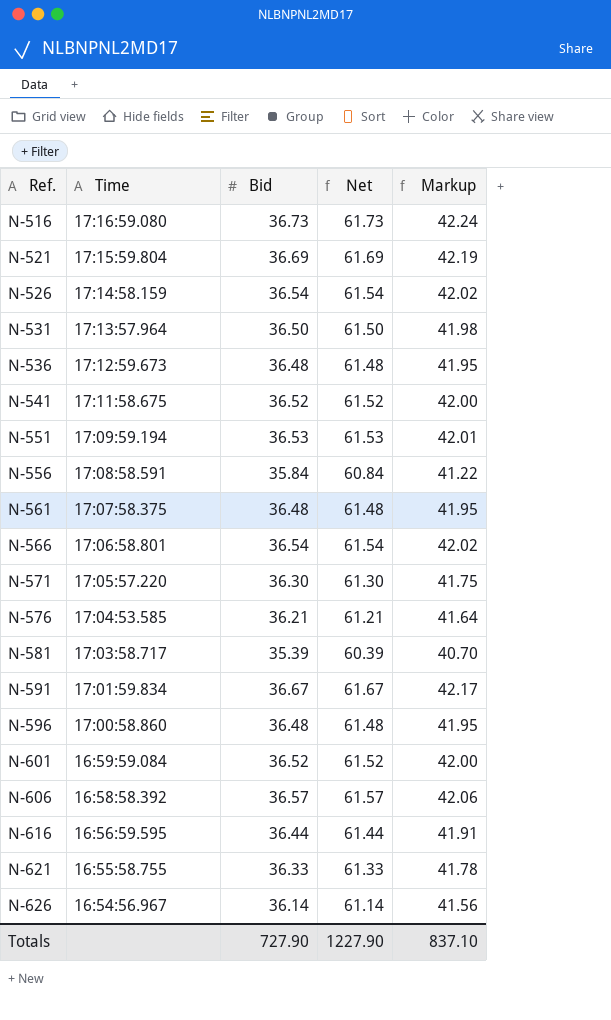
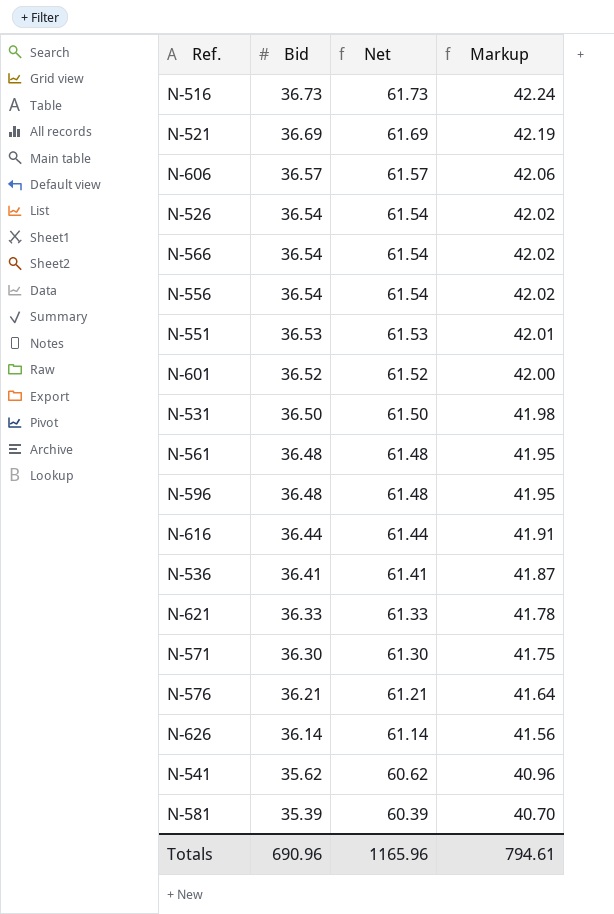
row order: Ref. ascending -> Bid descending
column Time | position: 2 -> none
row N-591: 17:01:59.834 | 36.67 | 61.67 | 42.17 -> none
N-556 | Bid: 35.84 -> 36.54
N-556 | Net: 60.84 -> 61.54
N-556 | Markup: 41.22 -> 42.02
N-536 | Bid: 36.48 -> 36.41
N-536 | Net: 61.48 -> 61.41
N-536 | Markup: 41.95 -> 41.87
N-541 | Bid: 36.52 -> 35.62
N-541 | Net: 61.52 -> 60.62
N-541 | Markup: 42.00 -> 40.96
Totals | Bid: 727.90 -> 690.96
Totals | Net: 1227.90 -> 1165.96
Totals | Markup: 837.10 -> 794.61

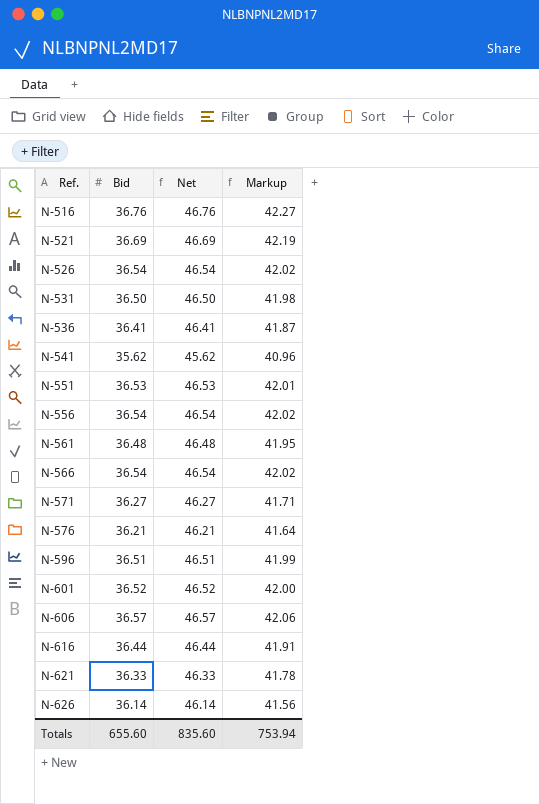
row order: Bid descending -> Ref. ascending
column Net | formula: [Bid] + 25 -> [Bid] + 10
row N-581: 35.39 | 60.39 | 40.70 -> none
N-516 | Bid: 36.73 -> 36.76
N-516 | Markup: 42.24 -> 42.27
N-571 | Bid: 36.30 -> 36.27
N-571 | Markup: 41.75 -> 41.71
N-596 | Bid: 36.48 -> 36.51
N-596 | Markup: 41.95 -> 41.99
Totals | Bid: 690.96 -> 655.60
Totals | Net: 1165.96 -> 835.60
Totals | Markup: 794.61 -> 753.94

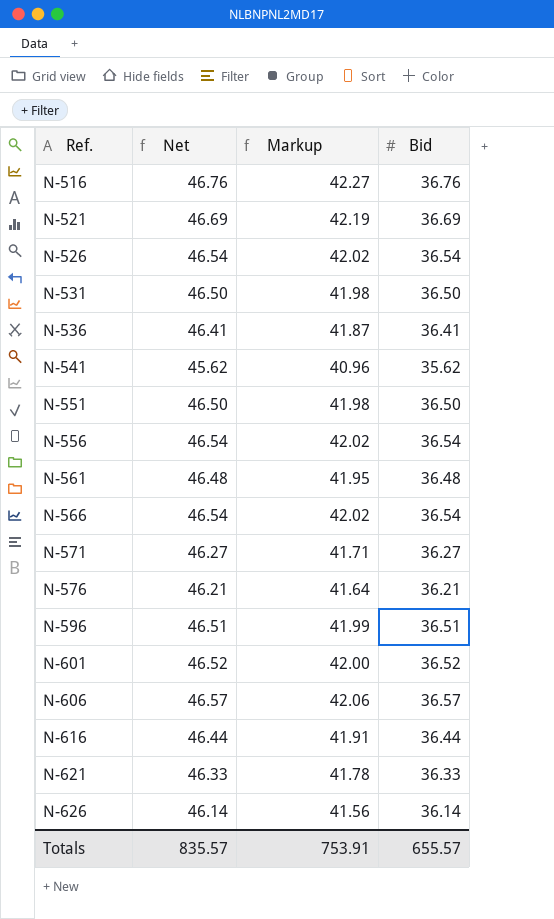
column Bid | position: 2 -> 4
N-551 | Net: 46.53 -> 46.50
N-551 | Markup: 42.01 -> 41.98
N-551 | Bid: 36.53 -> 36.50
Totals | Net: 835.60 -> 835.57
Totals | Markup: 753.94 -> 753.91
Totals | Bid: 655.60 -> 655.57

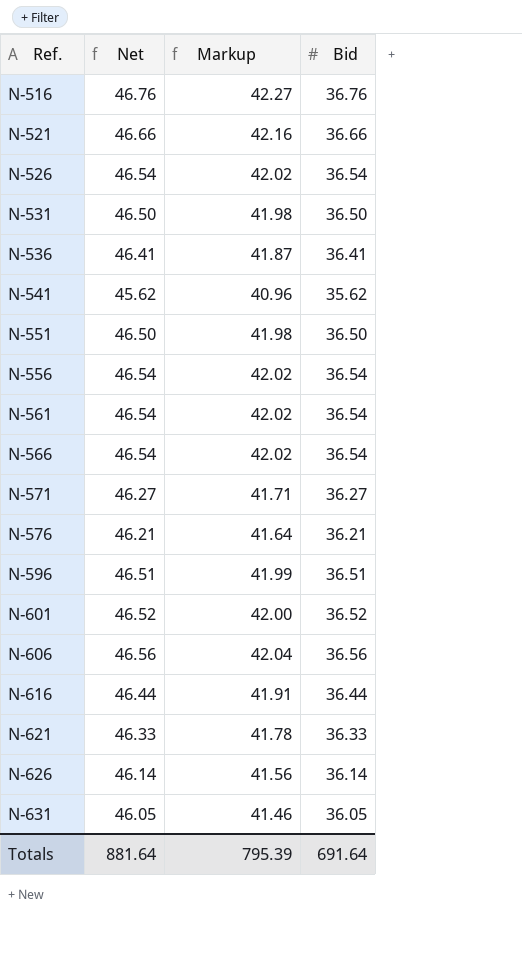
N-521 | Net: 46.69 -> 46.66
N-521 | Markup: 42.19 -> 42.16
N-521 | Bid: 36.69 -> 36.66
N-561 | Net: 46.48 -> 46.54
N-561 | Markup: 41.95 -> 42.02
N-561 | Bid: 36.48 -> 36.54
N-606 | Net: 46.57 -> 46.56
N-606 | Markup: 42.06 -> 42.04
N-606 | Bid: 36.57 -> 36.56
row N-631: none -> 46.05 | 41.46 | 36.05
Totals | Net: 835.57 -> 881.64
Totals | Markup: 753.91 -> 795.39
Totals | Bid: 655.57 -> 691.64

